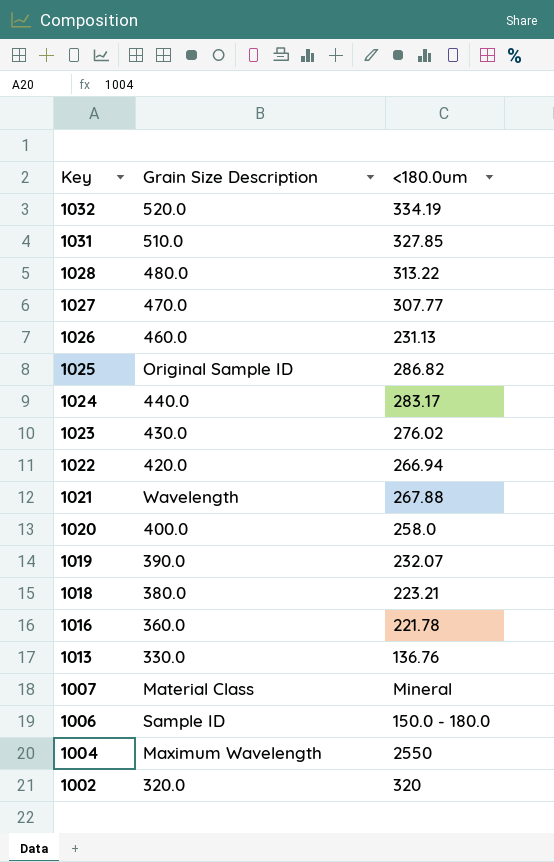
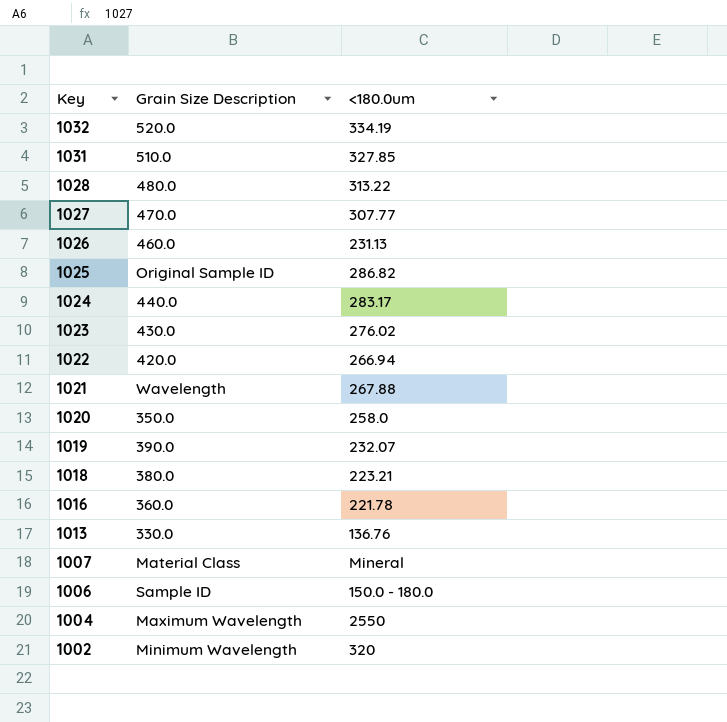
1020 | Grain Size Description: 400.0 -> 350.0
1002 | Grain Size Description: 320.0 -> Minimum Wavelength

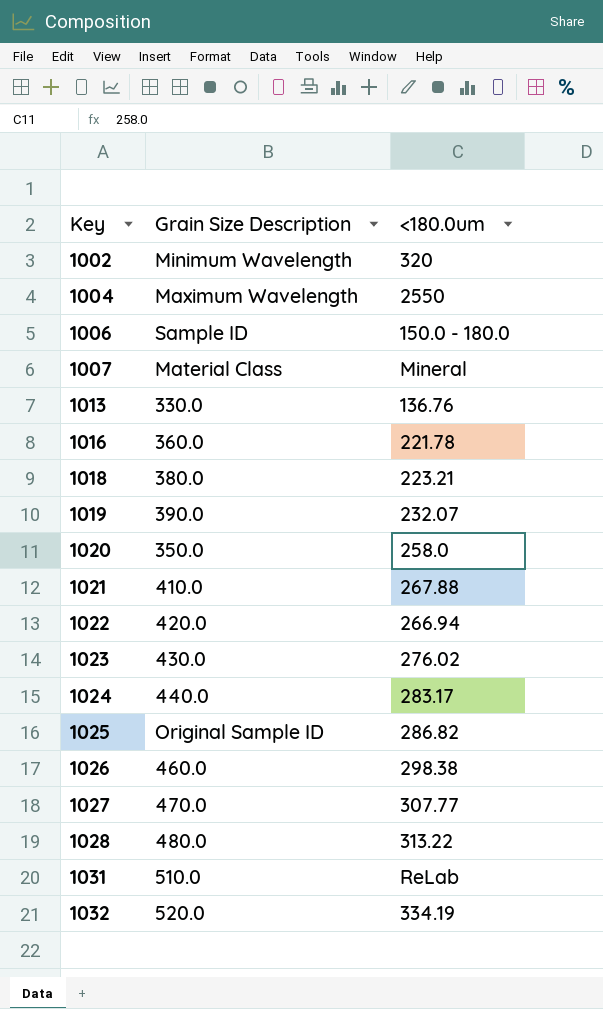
row order: Key descending -> Key ascending
1021 | Grain Size Description: Wavelength -> 410.0
1026 | <180.0um: 231.13 -> 298.38
1031 | <180.0um: 327.85 -> ReLab

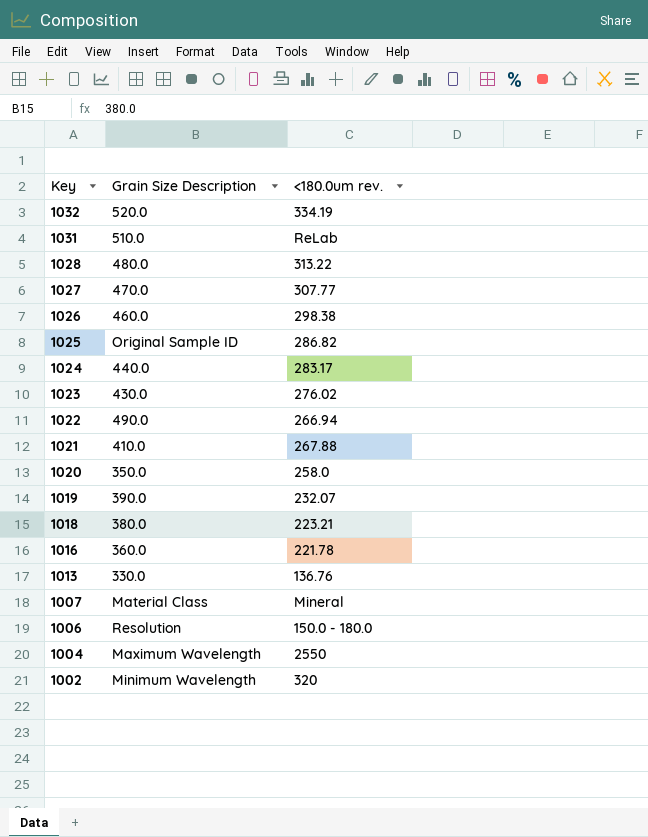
row order: Key ascending -> Key descending
column name: <180.0um -> <180.0um rev.
1022 | Grain Size Description: 420.0 -> 490.0
1006 | Grain Size Description: Sample ID -> Resolution

